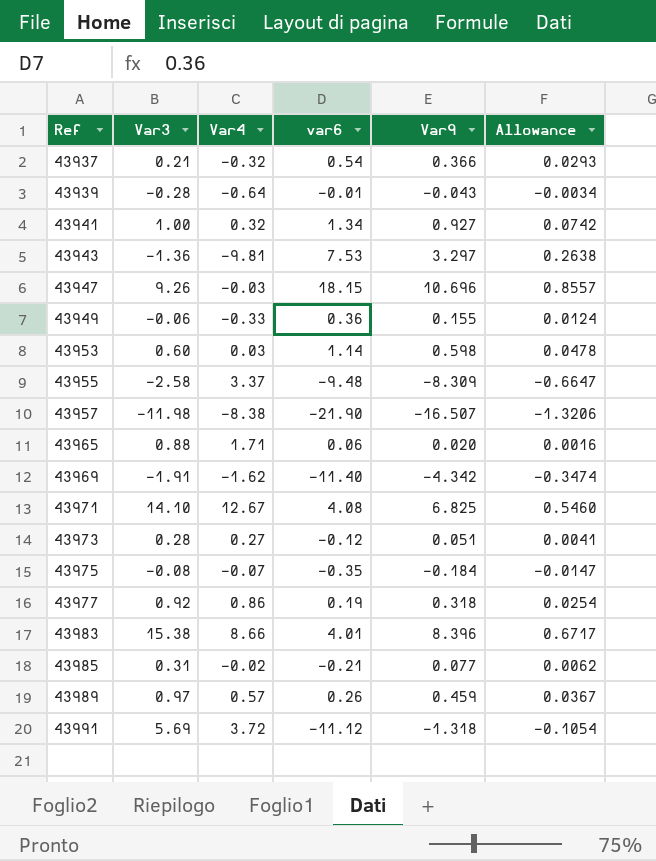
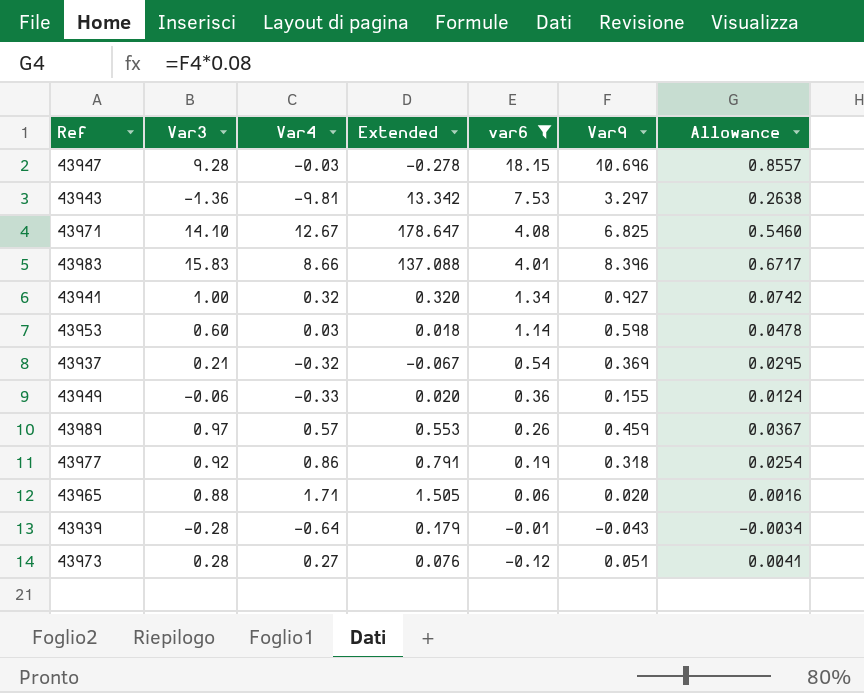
filter: none -> var6 >= -0.12
row order: Ref ascending -> var6 descending
column Extended | formula: none -> [Var3] * [Var4]
43947 | Var3: 9.26 -> 9.28
43983 | Var3: 15.38 -> 15.83
43937 | Var9: 0.366 -> 0.369
43937 | Allowance: 0.0293 -> 0.0295

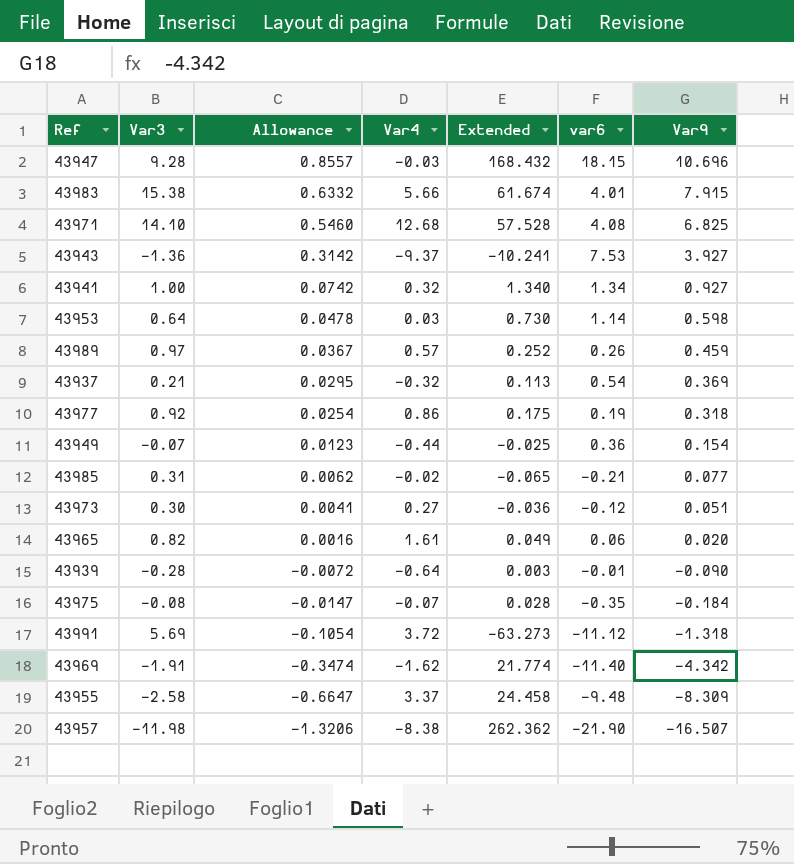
filter: var6 >= -0.12 -> none
row order: var6 descending -> Allowance descending
column Allowance | position: 7 -> 3
column Extended | formula: [Var3] * [Var4] -> [Var3] * [var6]
43983 | Var3: 15.83 -> 15.38
43983 | Allowance: 0.6717 -> 0.6332
43983 | Var4: 8.66 -> 5.66
43983 | Var9: 8.396 -> 7.915
43971 | Var4: 12.67 -> 12.68
43943 | Allowance: 0.2638 -> 0.3142
43943 | Var4: -9.81 -> -9.37
43943 | Var9: 3.297 -> 3.927
43953 | Var3: 0.60 -> 0.64
43949 | Var3: -0.06 -> -0.07
43949 | Allowance: 0.0124 -> 0.0123
43949 | Var4: -0.33 -> -0.44
43949 | Var9: 0.155 -> 0.154
43973 | Var3: 0.28 -> 0.30
43965 | Var3: 0.88 -> 0.82
43965 | Var4: 1.71 -> 1.61
43939 | Allowance: -0.0034 -> -0.0072
43939 | Var9: -0.043 -> -0.090

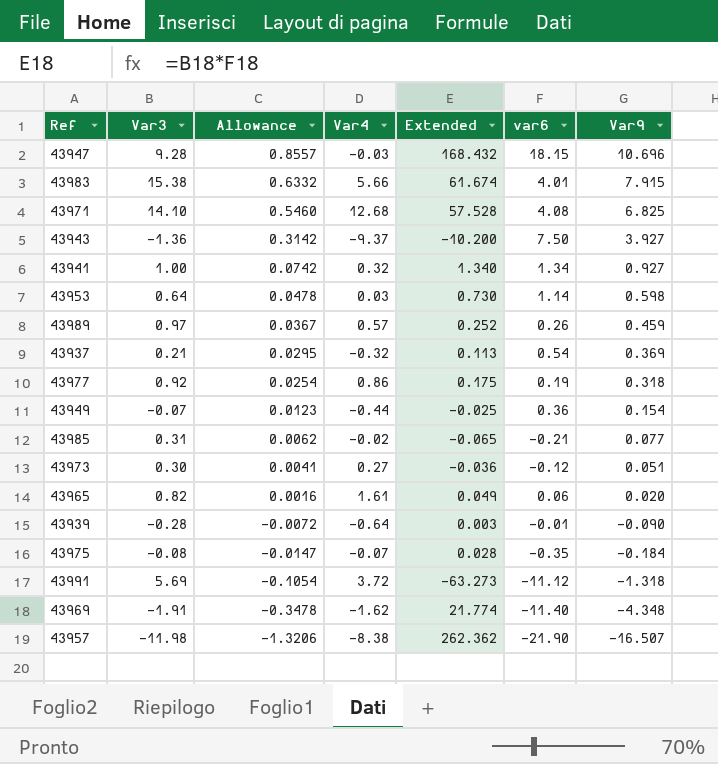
row 43955: -2.58 | -0.6647 | 3.37 | 24.458 | -9.48 | -8.309 -> none
43943 | Extended: -10.241 -> -10.200
43943 | var6: 7.53 -> 7.50
43969 | Allowance: -0.3474 -> -0.3478
43969 | Var9: -4.342 -> -4.348

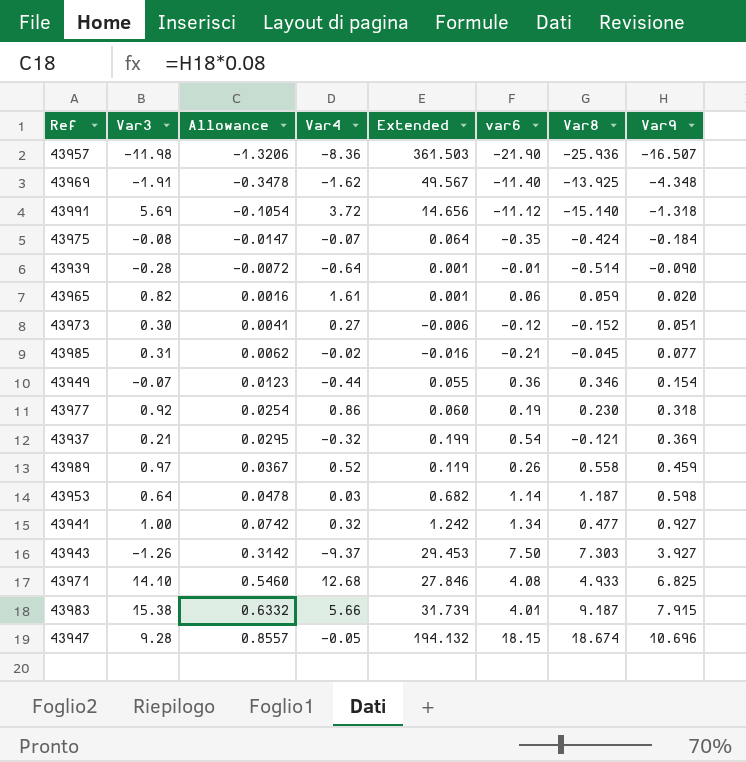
row order: Allowance descending -> Allowance ascending
column Extended | formula: [Var3] * [var6] -> [var6] * [Var9]
column Var8 | position: none -> 7
43957 | Var4: -8.38 -> -8.36
43989 | Var4: 0.57 -> 0.52
43943 | Var3: -1.36 -> -1.26
43947 | Var4: -0.03 -> -0.05

